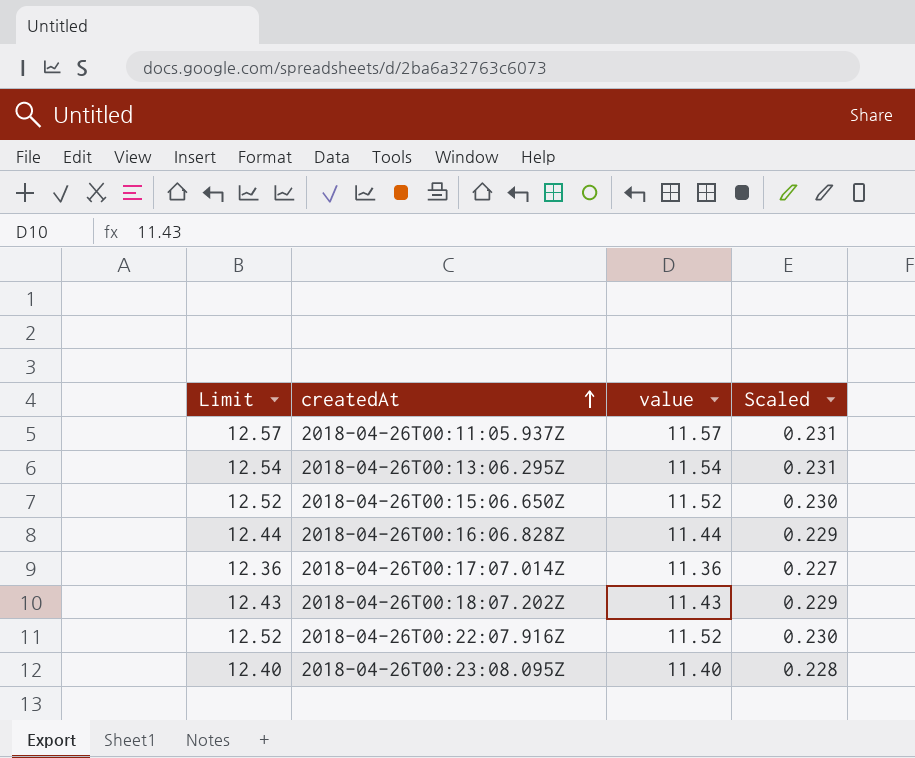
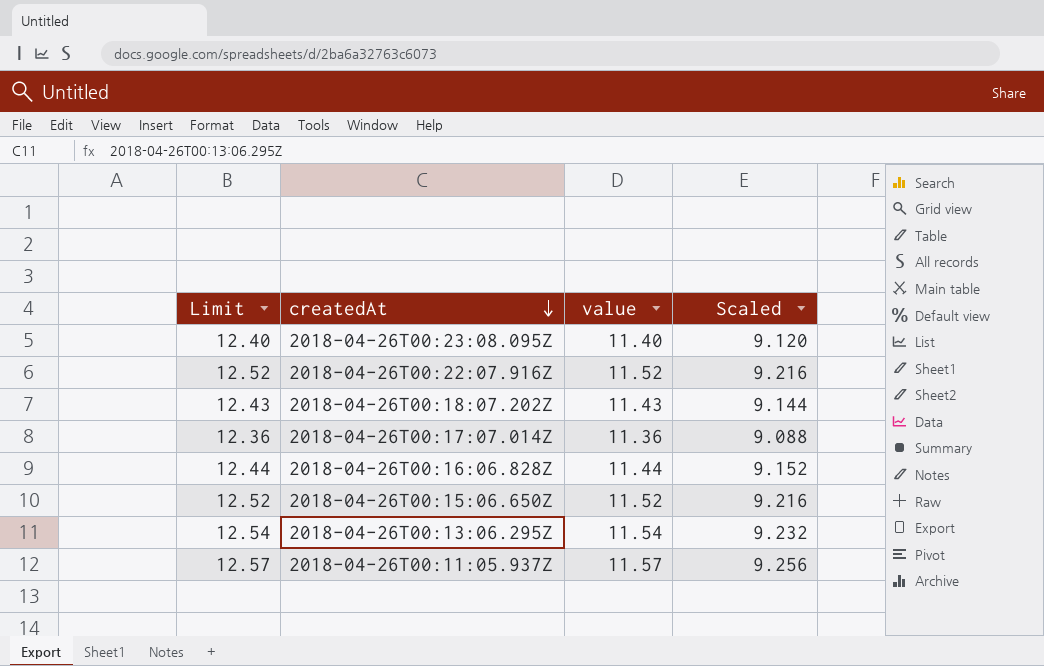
row order: createdAt ascending -> createdAt descending
column Scaled | formula: [value] * 0.02 -> [value] * 0.8

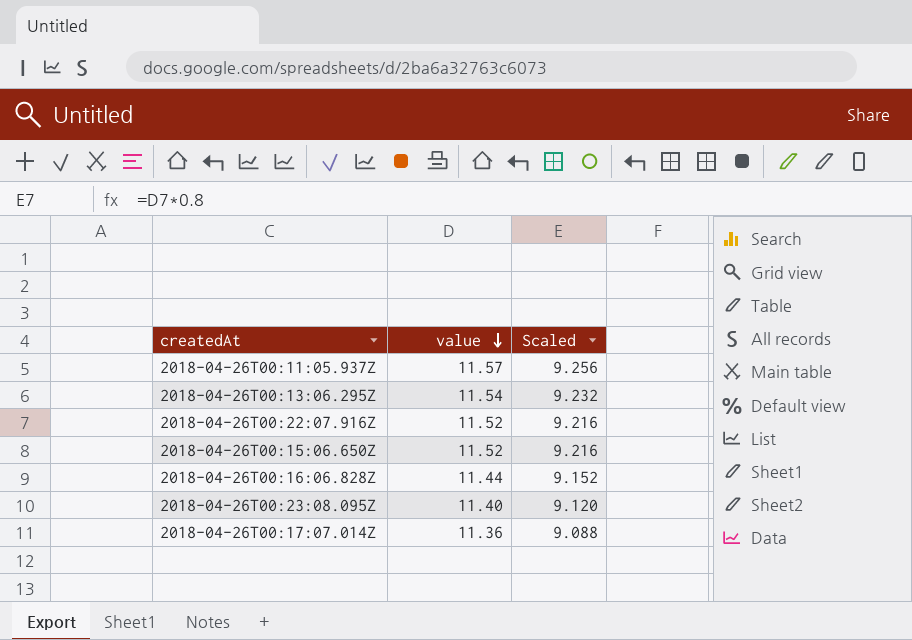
row order: createdAt descending -> value descending
column Limit | formula: [value] + 1 -> none
row 2018-04-26T00:18:07.202Z: 12.43 | 11.43 | 9.144 -> none

